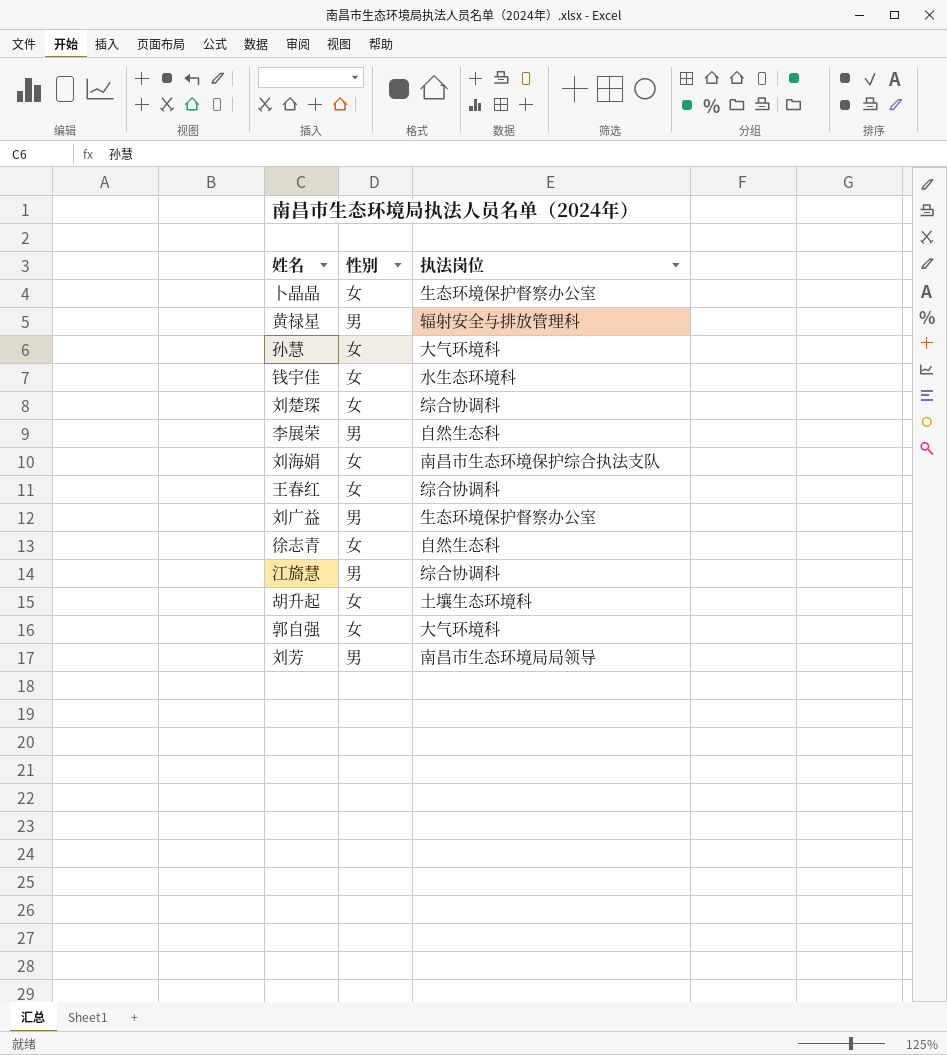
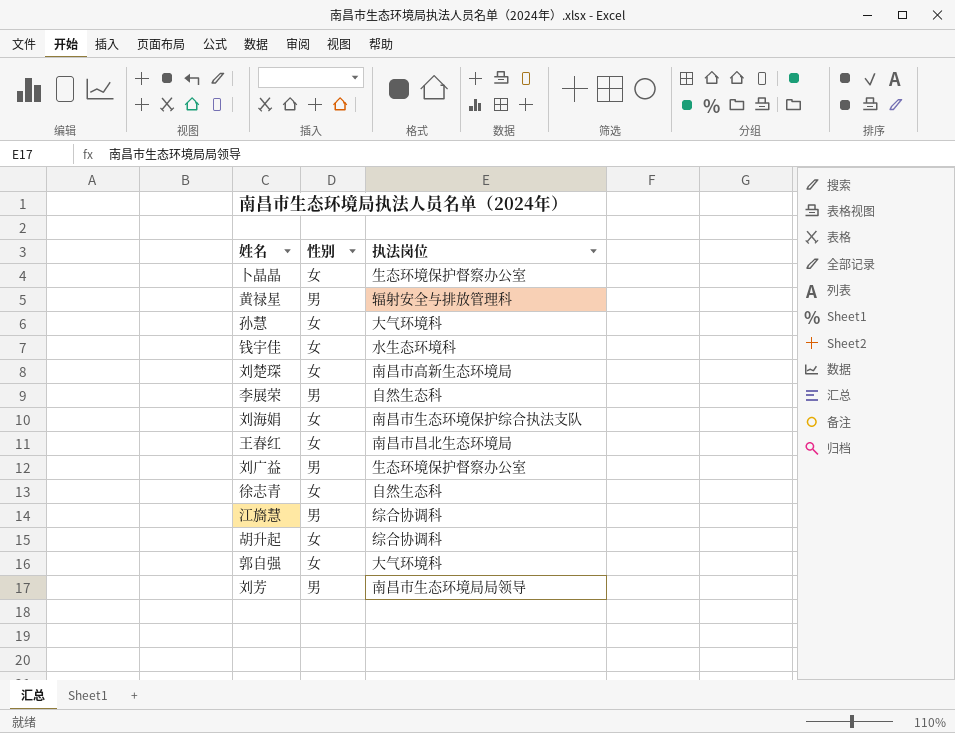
刘楚琛 | 执法岗位: 综合协调科 -> 南昌市高新生态环境局
王春红 | 执法岗位: 综合协调科 -> 南昌市昌北生态环境局
胡升起 | 执法岗位: 土壤生态环境科 -> 综合协调科

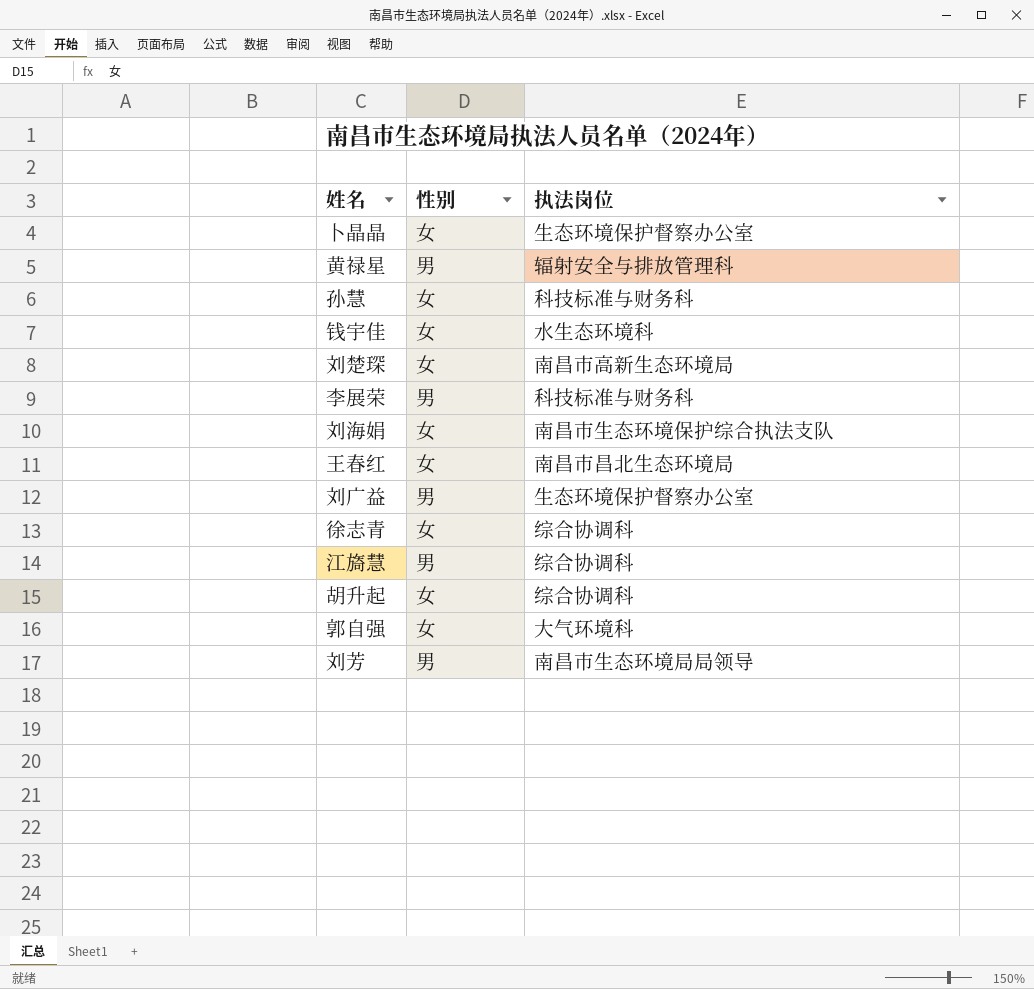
孙慧 | 执法岗位: 大气环境科 -> 科技标准与财务科
李展荣 | 执法岗位: 自然生态科 -> 科技标准与财务科
徐志青 | 执法岗位: 自然生态科 -> 综合协调科

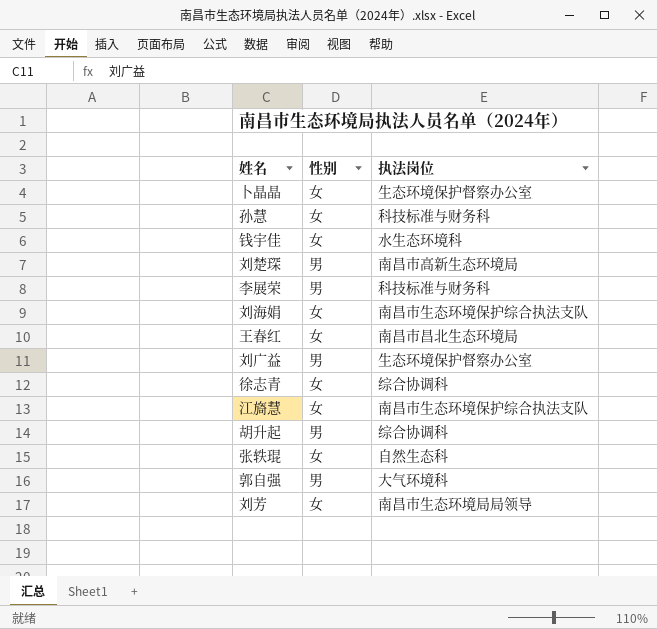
row 黄禄星: 男 | 辐射安全与排放管理科 -> none
刘楚琛 | 性别: 女 -> 男
江旖慧 | 性别: 男 -> 女
江旖慧 | 执法岗位: 综合协调科 -> 南昌市生态环境保护综合执法支队
胡升起 | 性别: 女 -> 男
row 张轶琨: none -> 女 | 自然生态科
郭自强 | 性别: 女 -> 男
刘芳 | 性别: 男 -> 女

